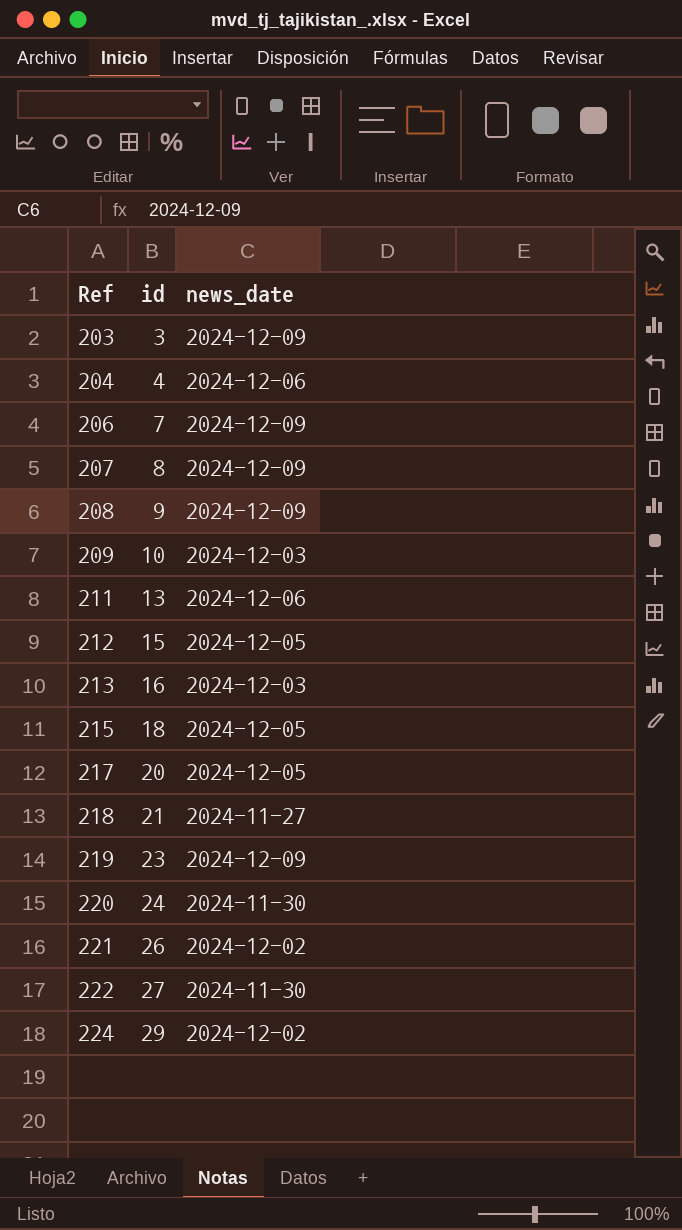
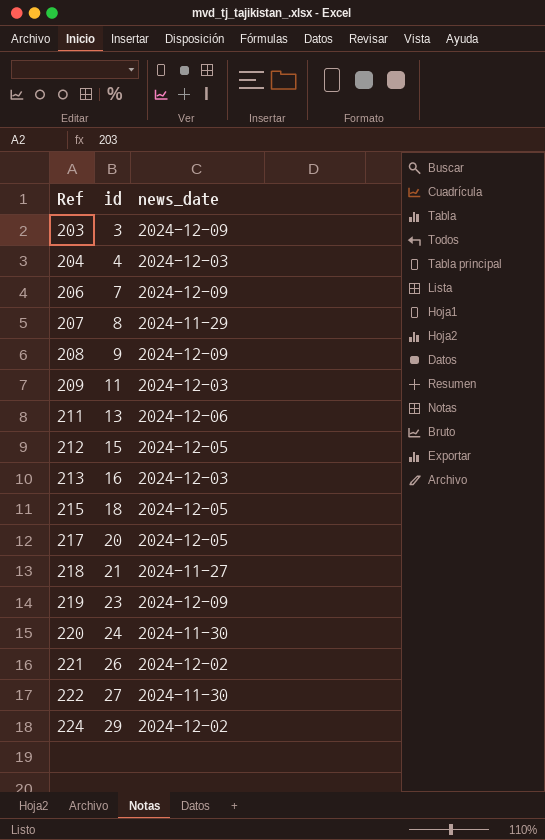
204 | news_date: 2024-12-06 -> 2024-12-03
207 | news_date: 2024-12-09 -> 2024-11-29
209 | id: 10 -> 11

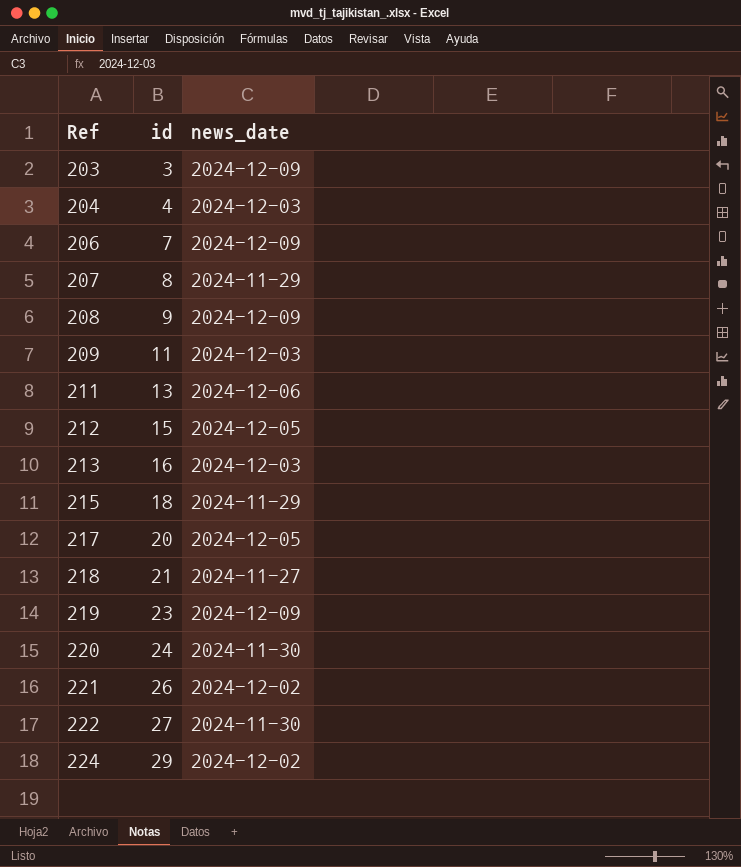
215 | news_date: 2024-12-05 -> 2024-11-29

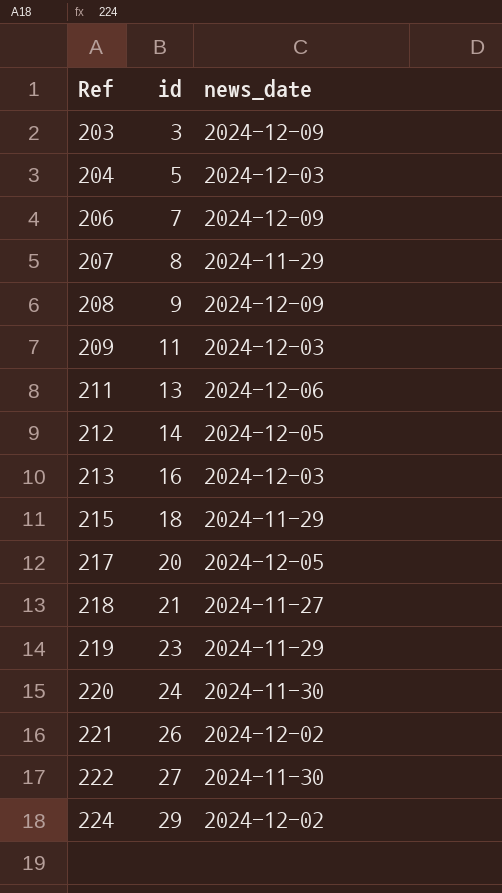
204 | id: 4 -> 5
212 | id: 15 -> 14
219 | news_date: 2024-12-09 -> 2024-11-29

